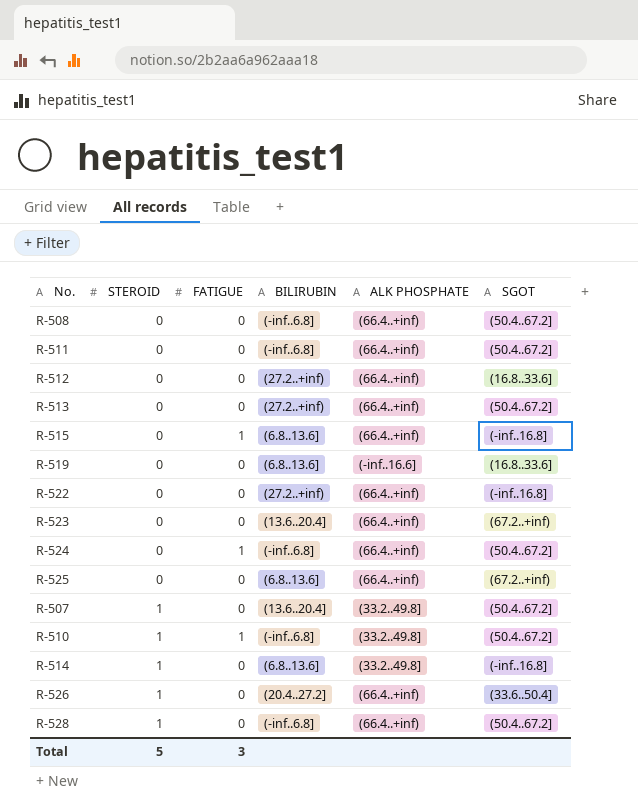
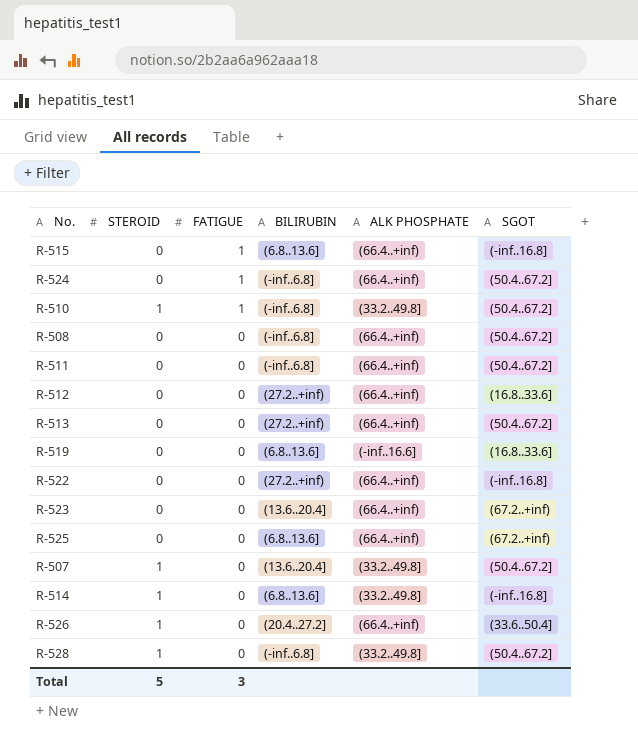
row order: STEROID ascending -> FATIGUE descending
R-528 | ALK PHOSPHATE: (66.4..+inf) -> (33.2..49.8]

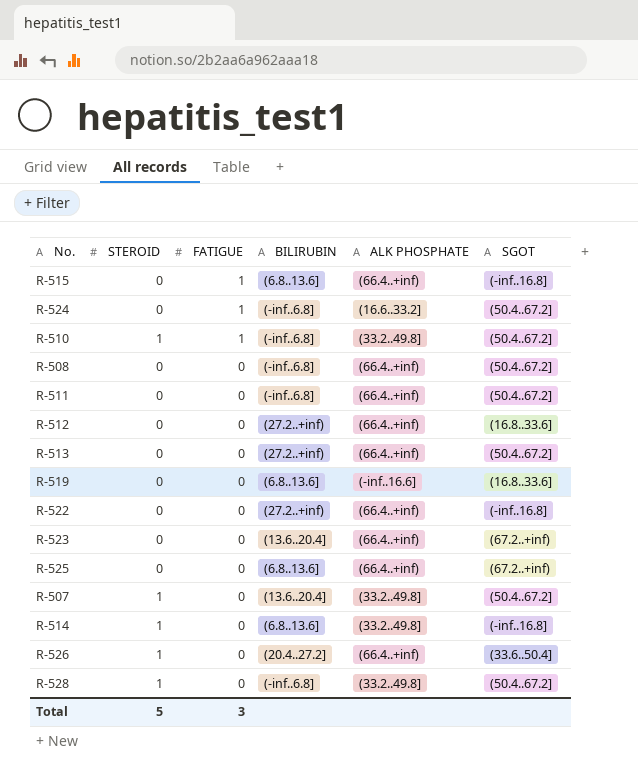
R-524 | ALK PHOSPHATE: (66.4..+inf) -> (16.6..33.2]

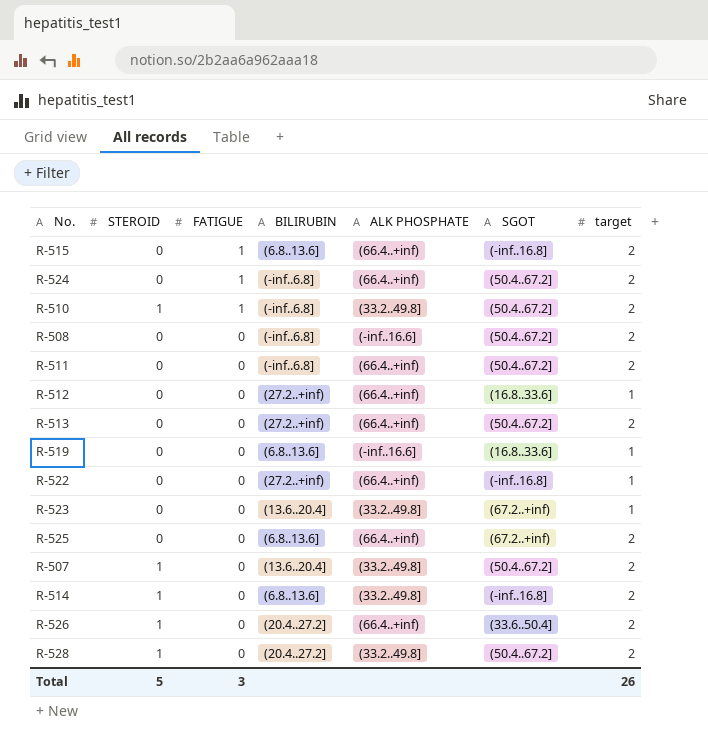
column target | position: none -> 7
R-524 | ALK PHOSPHATE: (16.6..33.2] -> (66.4..+inf)
R-508 | ALK PHOSPHATE: (66.4..+inf) -> (-inf..16.6]
R-523 | ALK PHOSPHATE: (66.4..+inf) -> (33.2..49.8]
R-528 | BILIRUBIN: (-inf..6.8] -> (20.4..27.2]

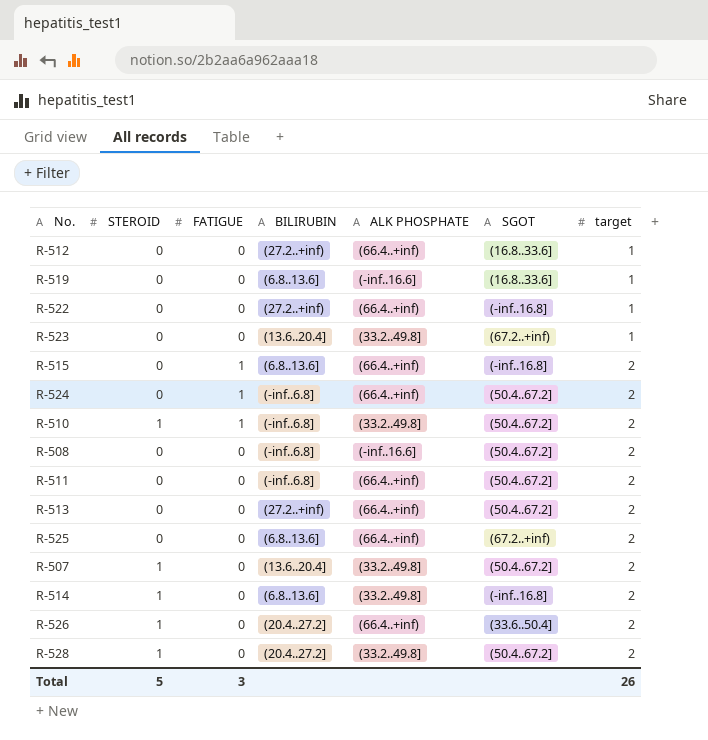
row order: FATIGUE descending -> target ascending

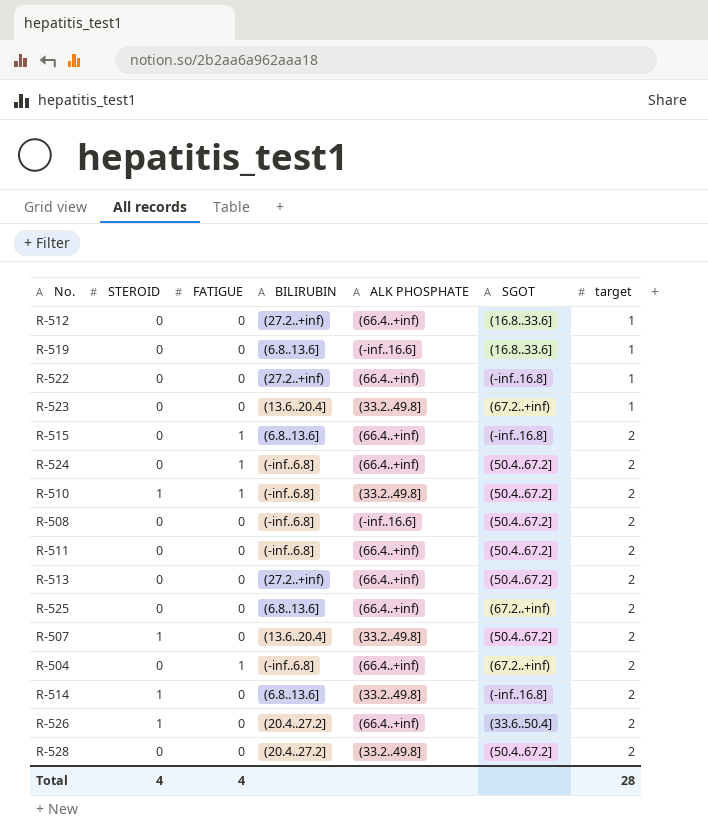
row R-504: none -> 0 | 1 | (-inf..6.8] | (66.4..+inf) | (67.2..+inf) | 2
R-528 | STEROID: 1 -> 0
Total | STEROID: 5 -> 4
Total | FATIGUE: 3 -> 4
Total | target: 26 -> 28

